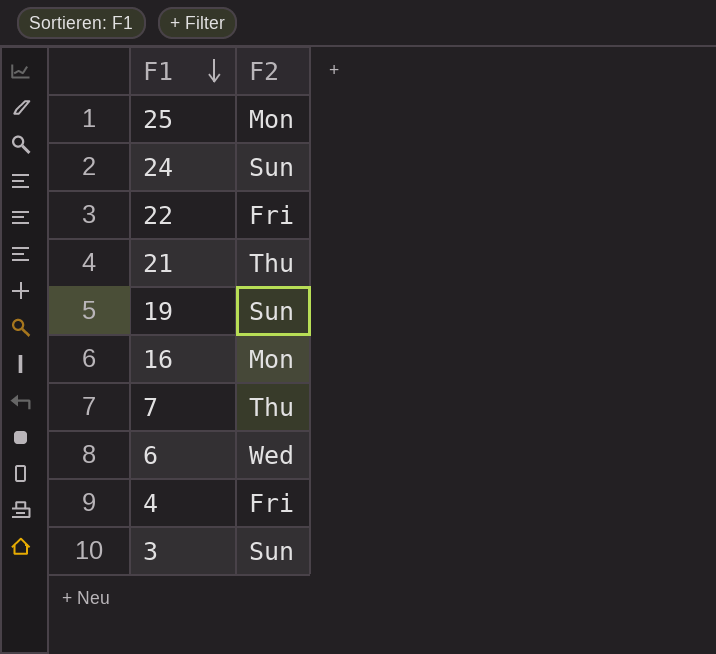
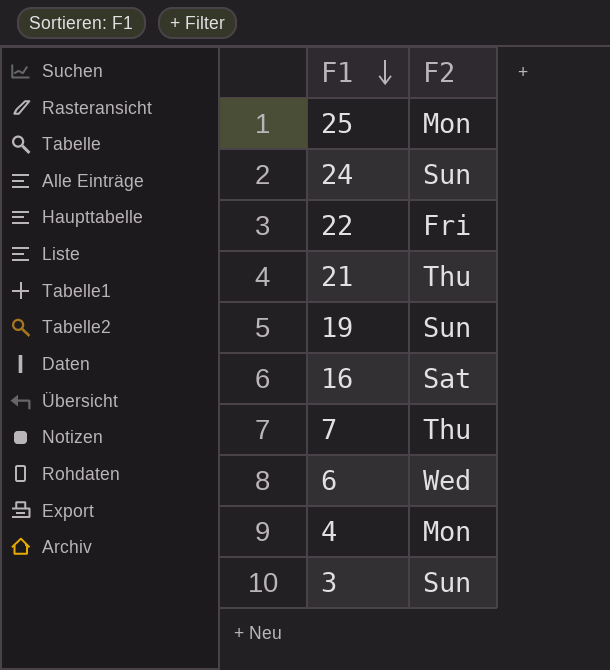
16 | F2: Mon -> Sat
4 | F2: Fri -> Mon

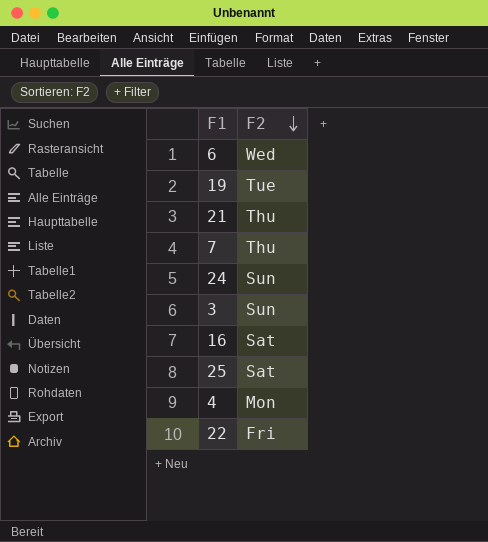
row order: F1 descending -> F2 descending
19 | F2: Sun -> Tue
25 | F2: Mon -> Sat

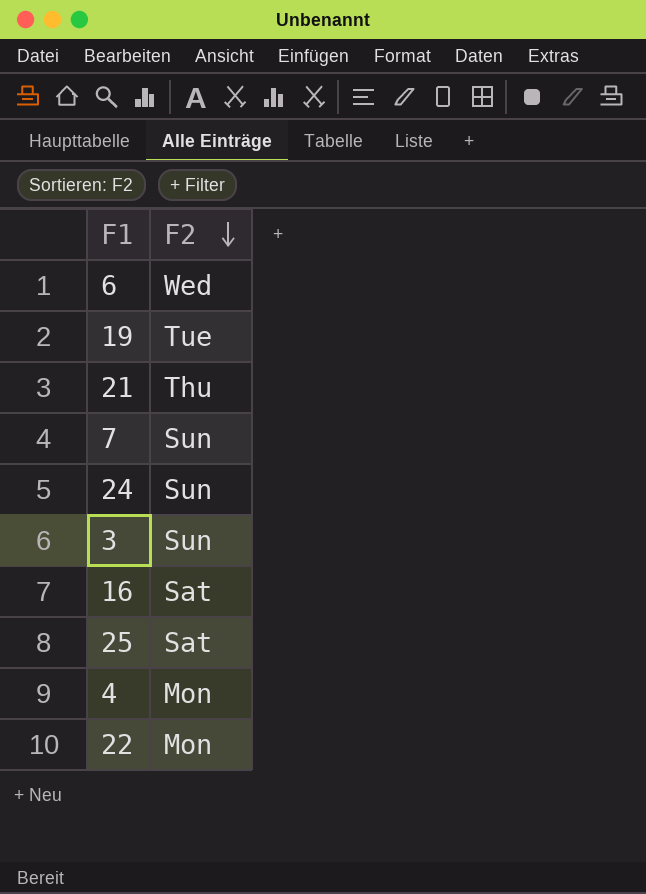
7 | F2: Thu -> Sun
22 | F2: Fri -> Mon

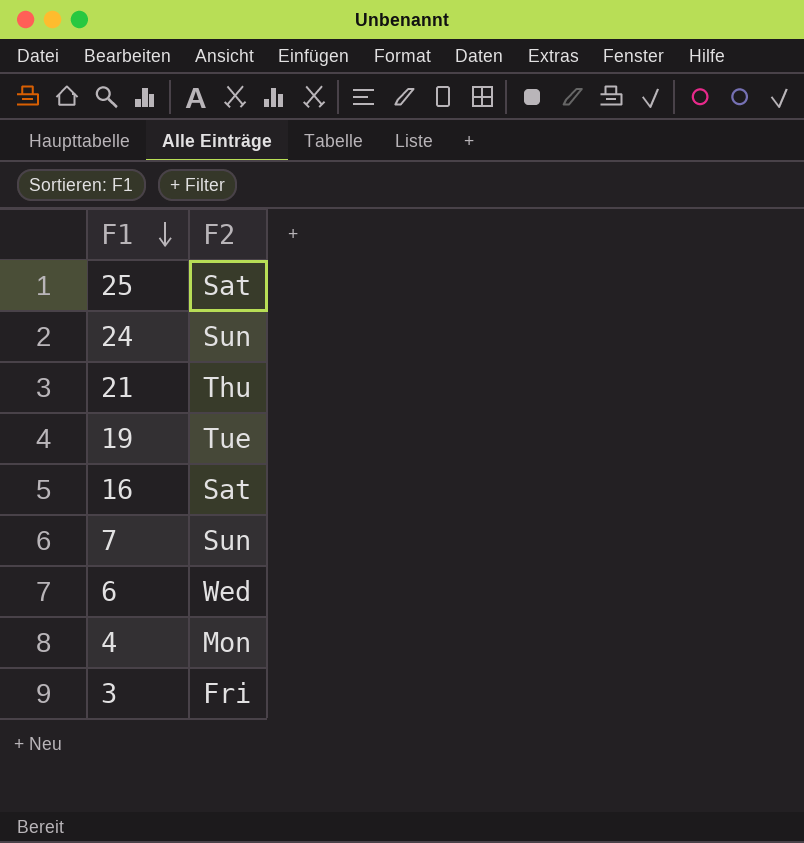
row order: F2 descending -> F1 descending
row 22: Mon -> none
3 | F2: Sun -> Fri

